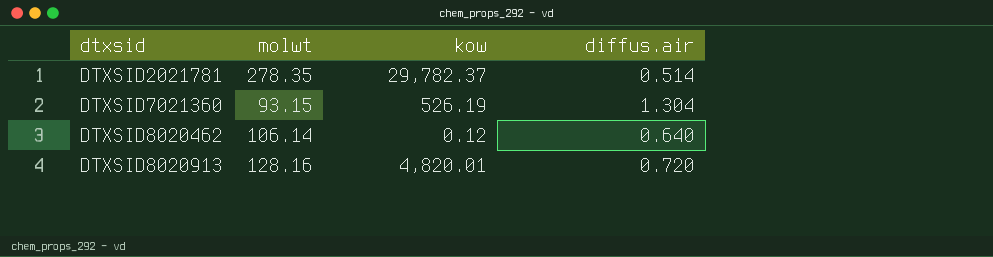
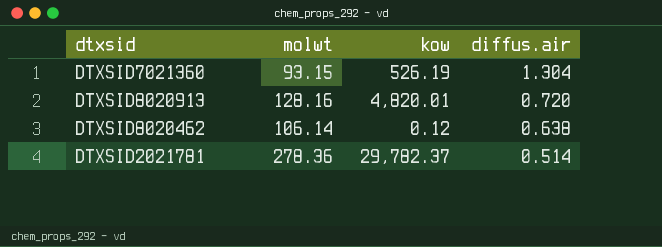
row order: dtxsid ascending -> diffus.air descending
DTXSID8020462 | diffus.air: 0.640 -> 0.638
DTXSID2021781 | molwt: 278.35 -> 278.36

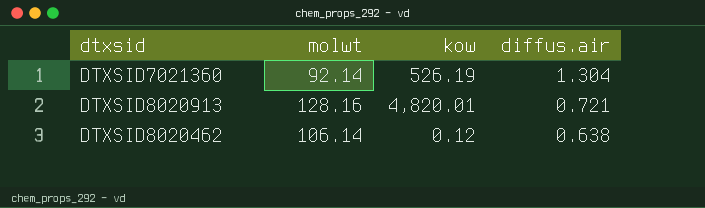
row DTXSID2021781: 278.36 | 29,782.37 | 0.514 -> none
DTXSID7021360 | molwt: 93.15 -> 92.14
DTXSID8020913 | diffus.air: 0.720 -> 0.721

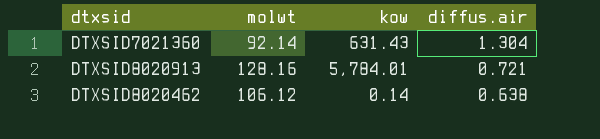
DTXSID7021360 | kow: 526.19 -> 631.43
DTXSID8020913 | kow: 4,820.01 -> 5,784.01
DTXSID8020462 | molwt: 106.14 -> 106.12
DTXSID8020462 | kow: 0.12 -> 0.14

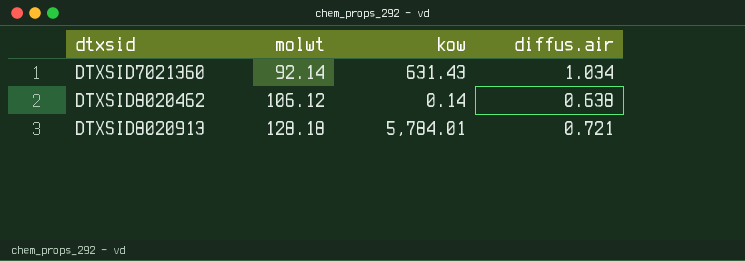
row order: diffus.air descending -> dtxsid ascending
DTXSID7021360 | diffus.air: 1.304 -> 1.034
DTXSID8020913 | molwt: 128.16 -> 128.18

